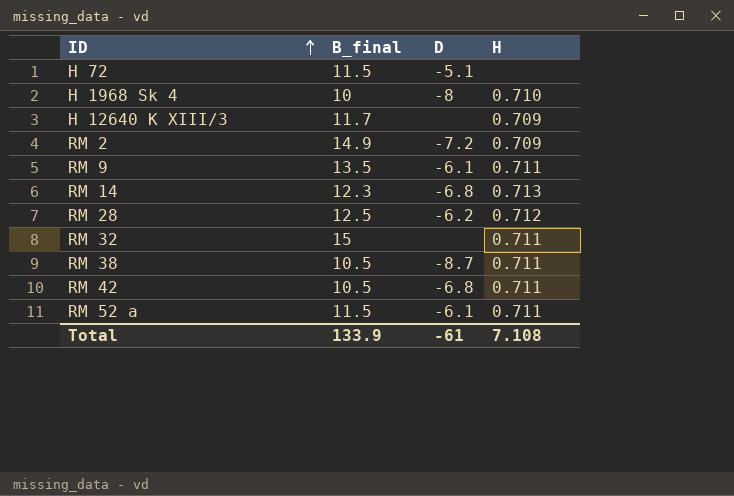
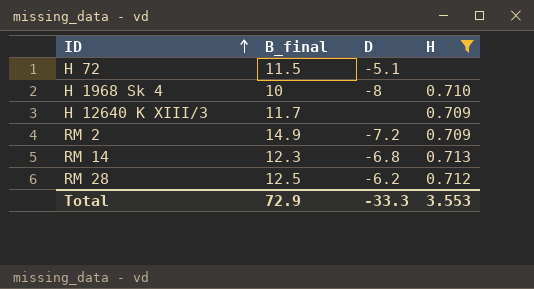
filter: none -> H != 0.711
Total | B_final: 133.9 -> 72.9
Total | D: -61 -> -33.3
Total | H: 7.108 -> 3.553

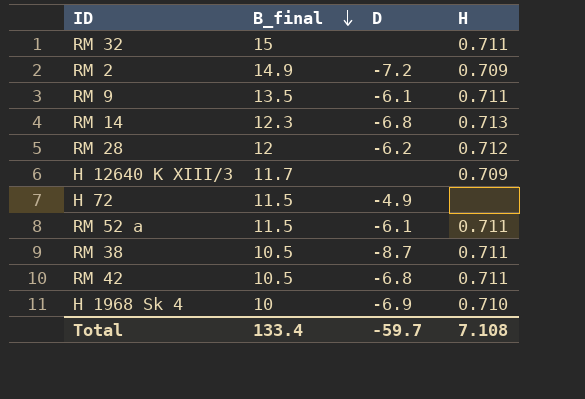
filter: H != 0.711 -> none
row order: ID ascending -> B_final descending
RM 28 | B_final: 12.5 -> 12
H 72 | D: -5.1 -> -4.9
H 1968 Sk 4 | D: -8 -> -6.9
Total | B_final: 72.9 -> 133.4
Total | D: -33.3 -> -59.7
Total | H: 3.553 -> 7.108

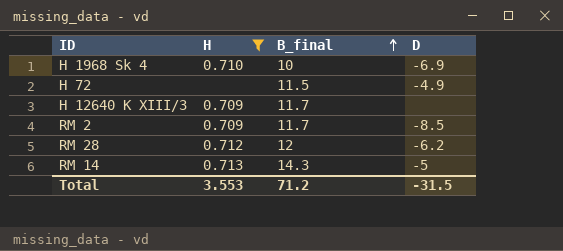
filter: none -> H != 0.711
row order: B_final descending -> B_final ascending
column H | position: 4 -> 2
RM 2 | B_final: 14.9 -> 11.7
RM 2 | D: -7.2 -> -8.5
RM 14 | B_final: 12.3 -> 14.3
RM 14 | D: -6.8 -> -5
Total | H: 7.108 -> 3.553
Total | B_final: 133.4 -> 71.2
Total | D: -59.7 -> -31.5

